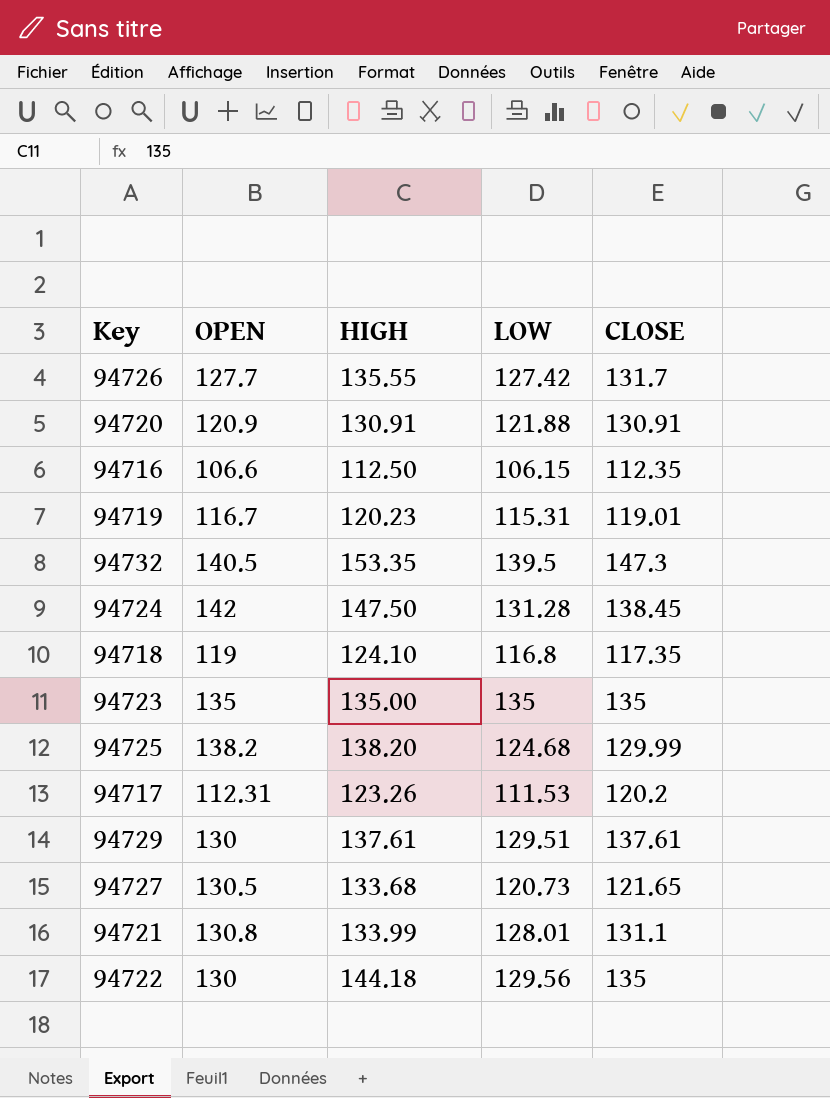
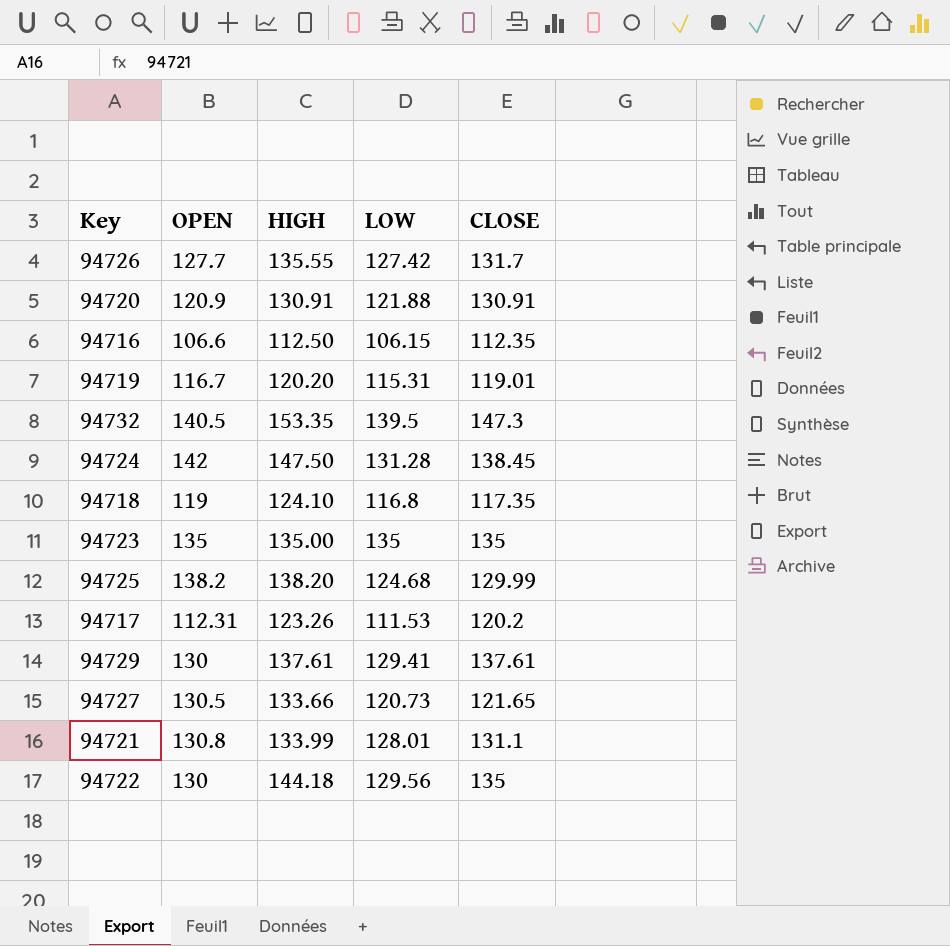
94719 | HIGH: 120.23 -> 120.20
94729 | LOW: 129.51 -> 129.41
94727 | HIGH: 133.68 -> 133.66

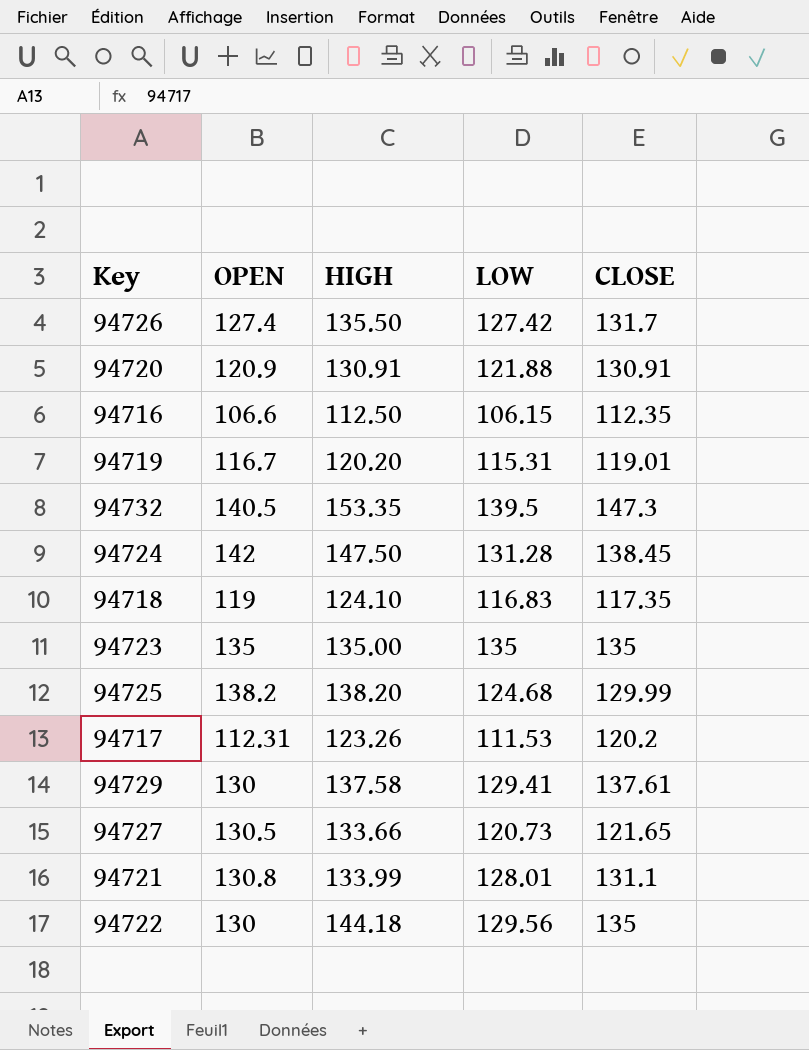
94726 | OPEN: 127.7 -> 127.4
94726 | HIGH: 135.55 -> 135.50
94718 | LOW: 116.8 -> 116.83
94729 | HIGH: 137.61 -> 137.58

